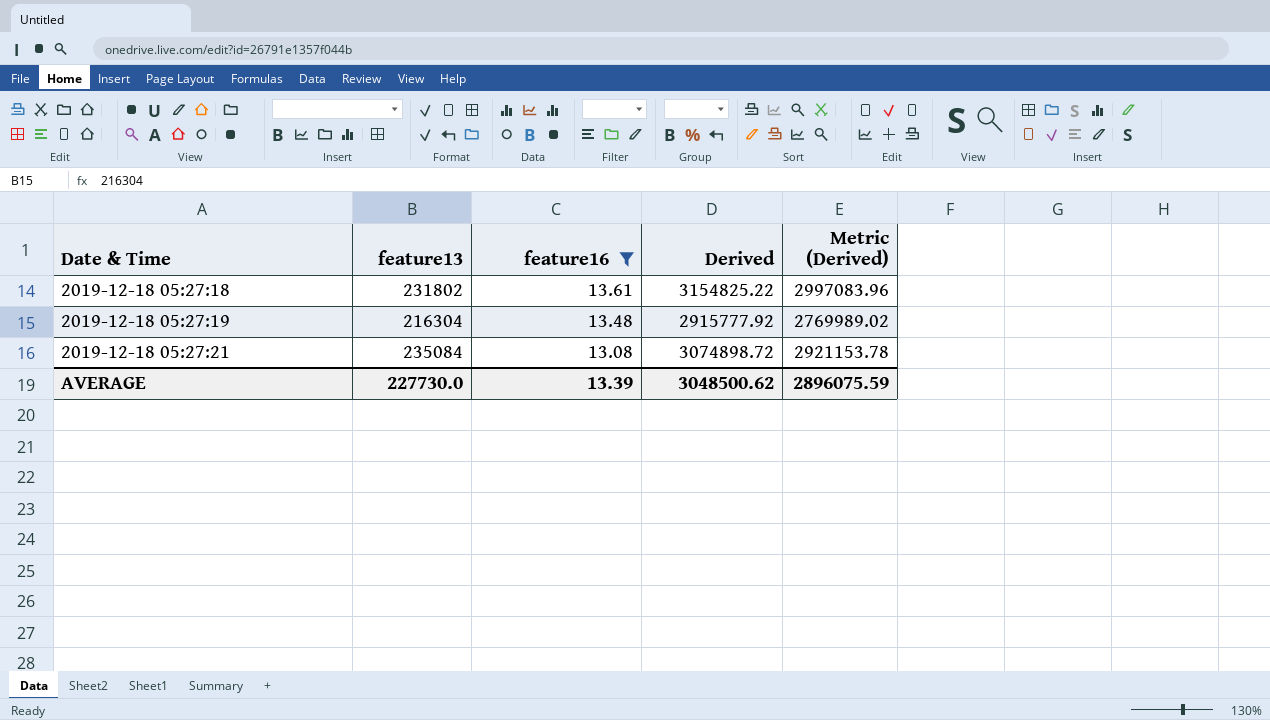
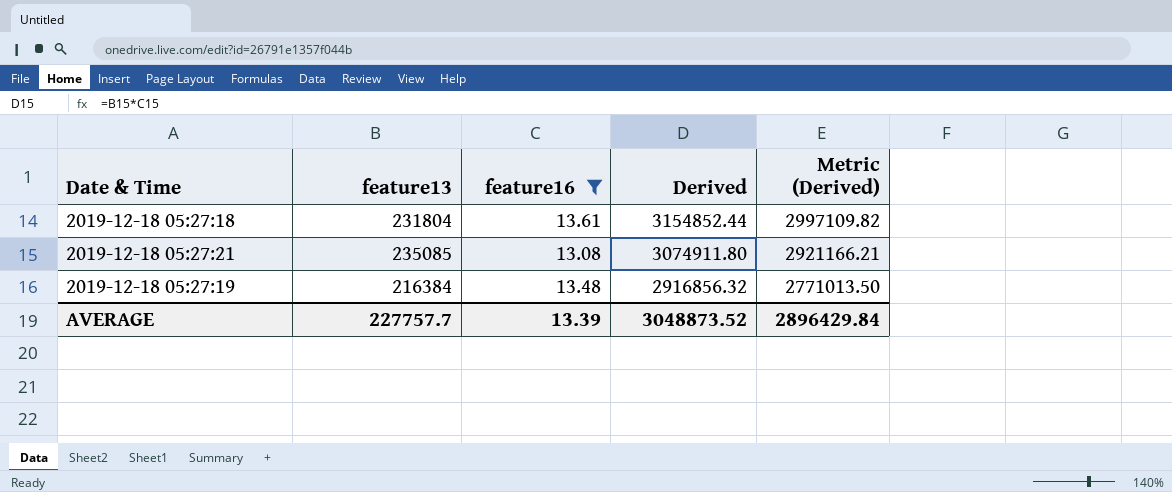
row order: Date & Time ascending -> Derived descending
2019-12-18 05:27:18 | feature13: 231802 -> 231804
2019-12-18 05:27:18 | Derived: 3154825.22 -> 3154852.44
2019-12-18 05:27:18 | Metric (Derived): 2997083.96 -> 2997109.82
2019-12-18 05:27:21 | feature13: 235084 -> 235085
2019-12-18 05:27:21 | Derived: 3074898.72 -> 3074911.80
2019-12-18 05:27:21 | Metric (Derived): 2921153.78 -> 2921166.21
2019-12-18 05:27:19 | feature13: 216304 -> 216384
2019-12-18 05:27:19 | Derived: 2915777.92 -> 2916856.32
2019-12-18 05:27:19 | Metric (Derived): 2769989.02 -> 2771013.50
AVERAGE | feature13: 227730.0 -> 227757.7
AVERAGE | Derived: 3048500.62 -> 3048873.52
AVERAGE | Metric (Derived): 2896075.59 -> 2896429.84

